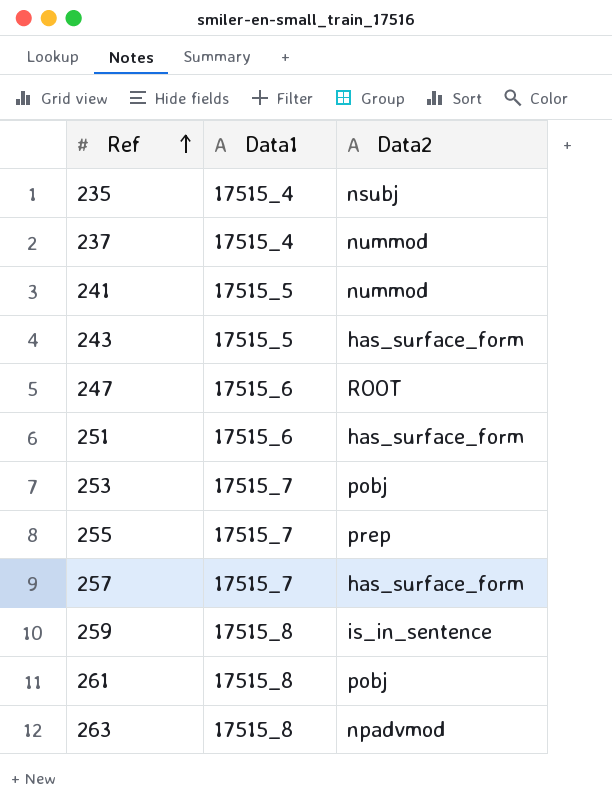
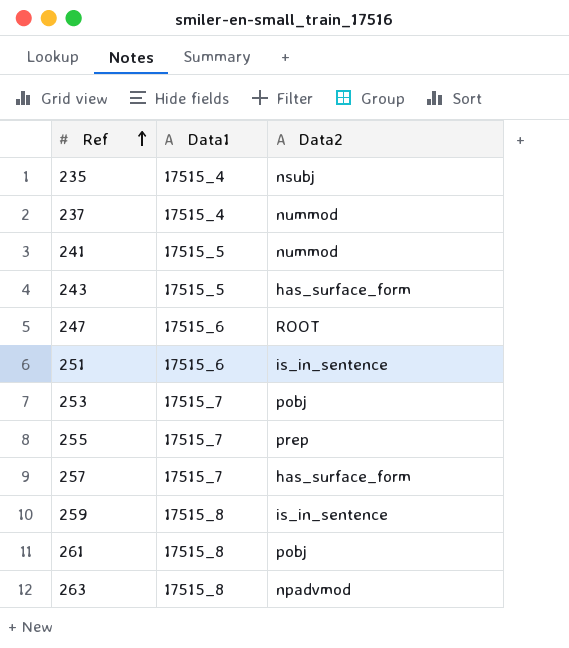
251 | Data2: has_surface_form -> is_in_sentence

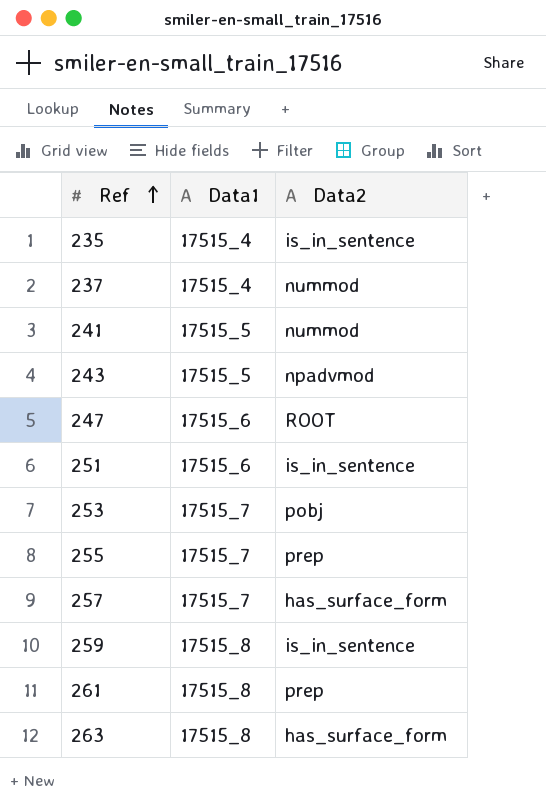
235 | Data2: nsubj -> is_in_sentence
243 | Data2: has_surface_form -> npadvmod
261 | Data2: pobj -> prep
263 | Data2: npadvmod -> has_surface_form

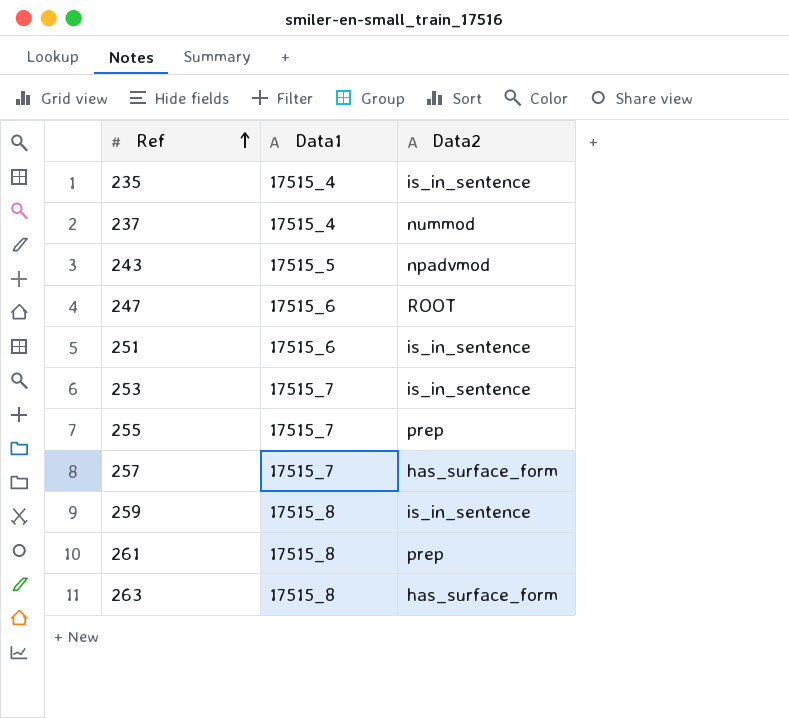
row 241: 17515_5 | nummod -> none
253 | Data2: pobj -> is_in_sentence

